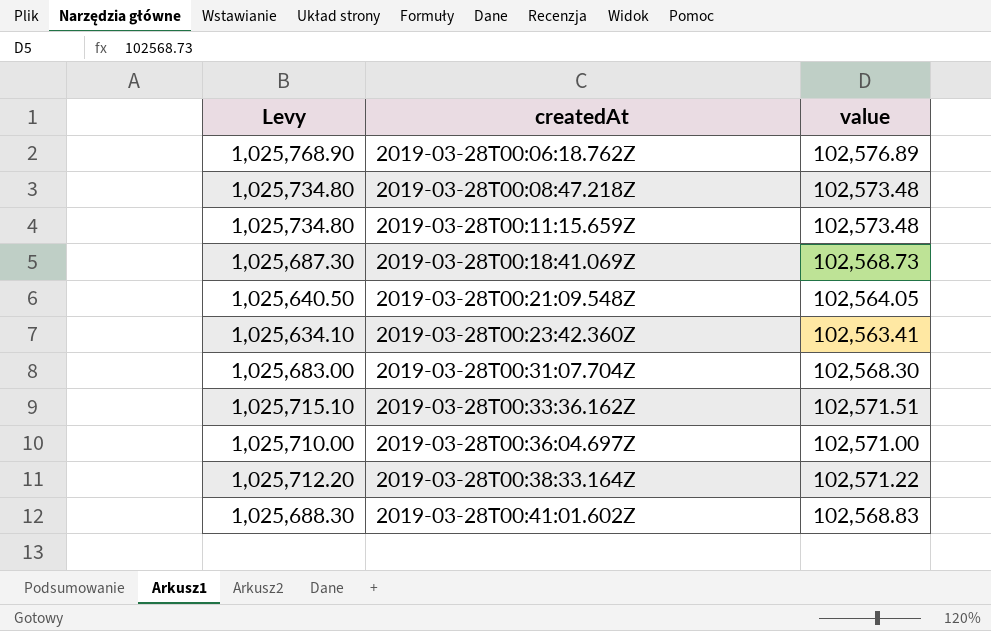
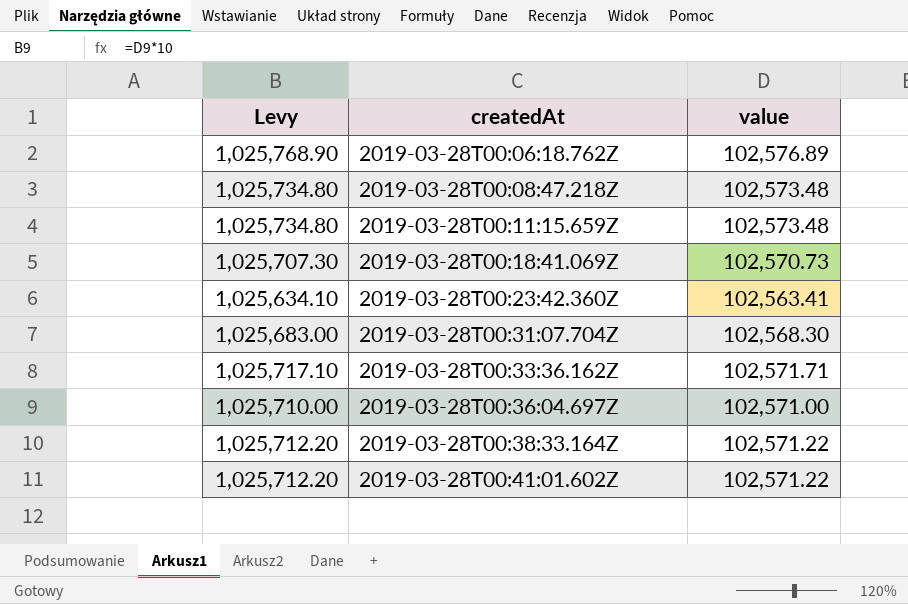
row 2019-03-28T00:21:09.548Z: 1,025,640.50 | 102,564.05 -> none
2019-03-28T00:18:41.069Z | Levy: 1,025,687.30 -> 1,025,707.30
2019-03-28T00:18:41.069Z | value: 102,568.73 -> 102,570.73
2019-03-28T00:33:36.162Z | Levy: 1,025,715.10 -> 1,025,717.10
2019-03-28T00:33:36.162Z | value: 102,571.51 -> 102,571.71
2019-03-28T00:41:01.602Z | Levy: 1,025,688.30 -> 1,025,712.20
2019-03-28T00:41:01.602Z | value: 102,568.83 -> 102,571.22

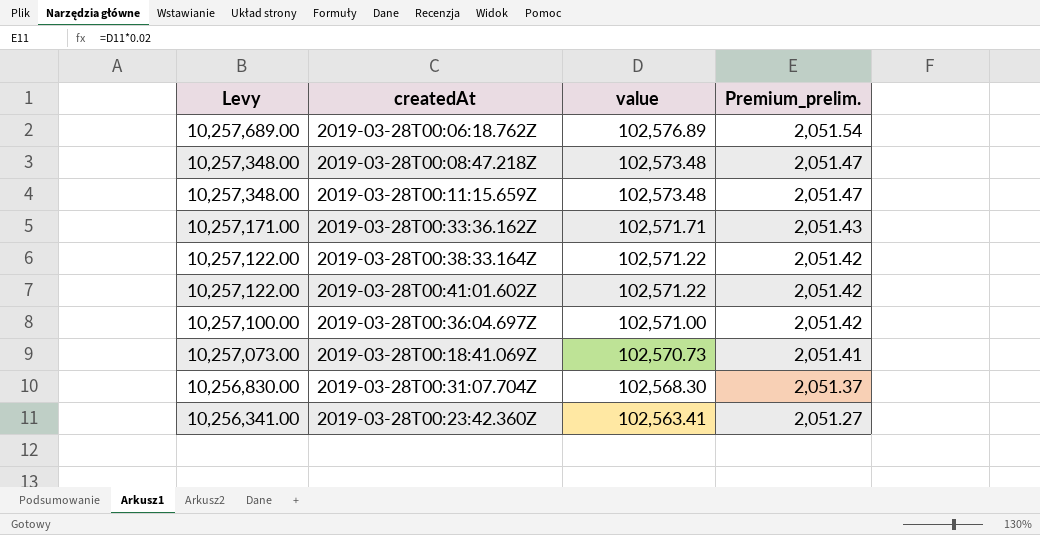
row order: createdAt ascending -> Levy descending
column Levy | formula: [value] * 10 -> [value] * 100
column Premium_prelim. | formula: none -> [value] * 0.02

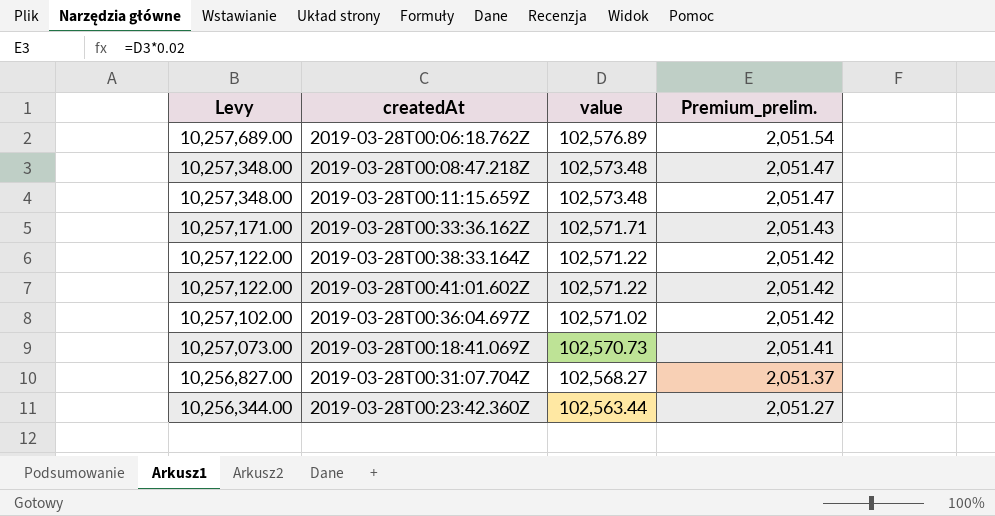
2019-03-28T00:36:04.697Z | Levy: 10,257,100.00 -> 10,257,102.00
2019-03-28T00:36:04.697Z | value: 102,571.00 -> 102,571.02
2019-03-28T00:31:07.704Z | Levy: 10,256,830.00 -> 10,256,827.00
2019-03-28T00:31:07.704Z | value: 102,568.30 -> 102,568.27
2019-03-28T00:23:42.360Z | Levy: 10,256,341.00 -> 10,256,344.00
2019-03-28T00:23:42.360Z | value: 102,563.41 -> 102,563.44

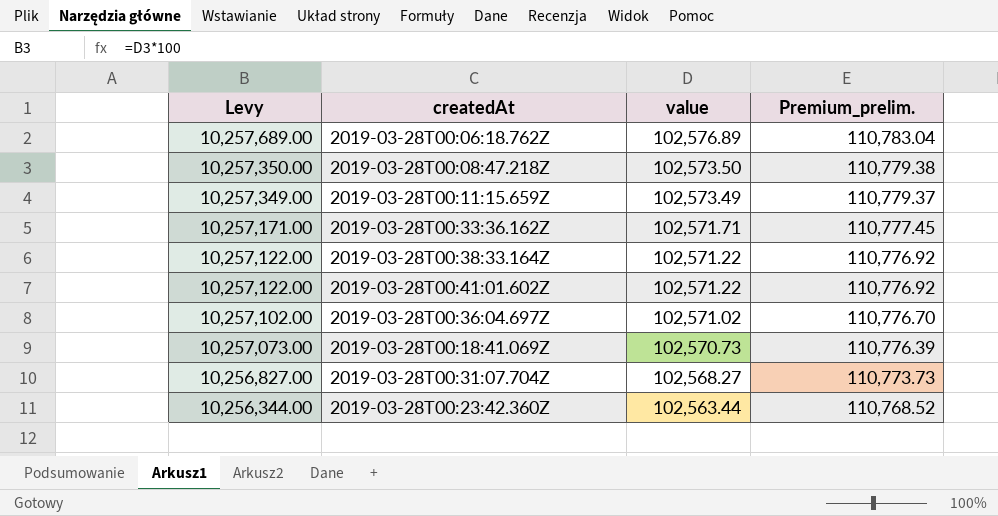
column Premium_prelim. | formula: [value] * 0.02 -> [value] * 1.08
2019-03-28T00:08:47.218Z | Levy: 10,257,348.00 -> 10,257,350.00
2019-03-28T00:08:47.218Z | value: 102,573.48 -> 102,573.50
2019-03-28T00:11:15.659Z | Levy: 10,257,348.00 -> 10,257,349.00
2019-03-28T00:11:15.659Z | value: 102,573.48 -> 102,573.49

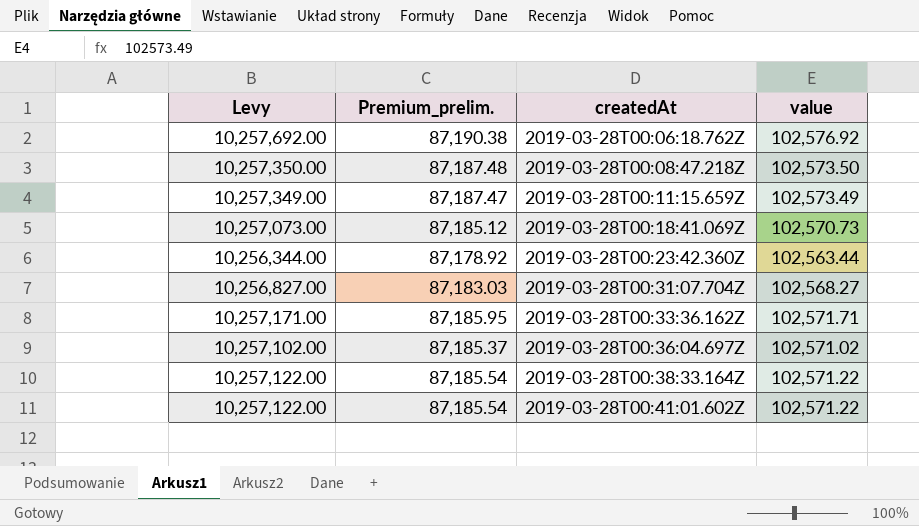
row order: Levy descending -> createdAt ascending
column Premium_prelim. | formula: [value] * 1.08 -> [value] * 0.85
column Premium_prelim. | position: 4 -> 2
2019-03-28T00:06:18.762Z | Levy: 10,257,689.00 -> 10,257,692.00
2019-03-28T00:06:18.762Z | value: 102,576.89 -> 102,576.92

